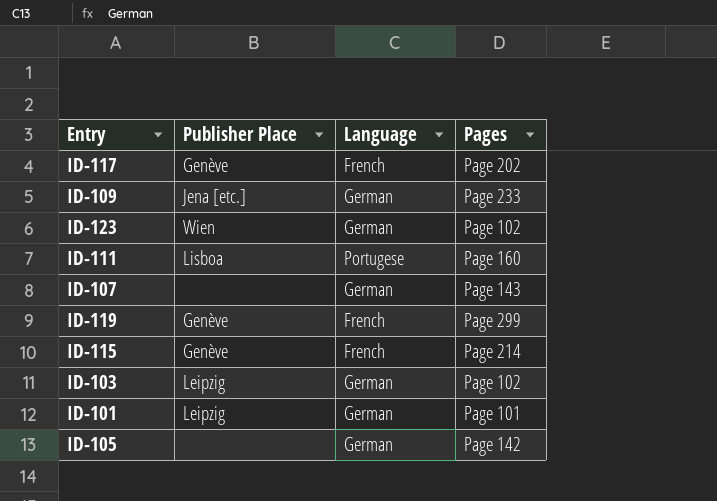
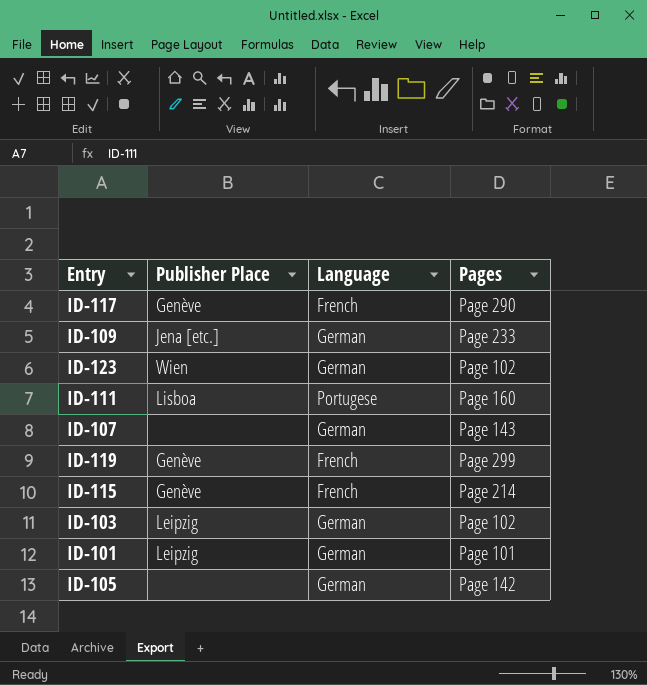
ID-117 | Pages: Page 202 -> Page 290

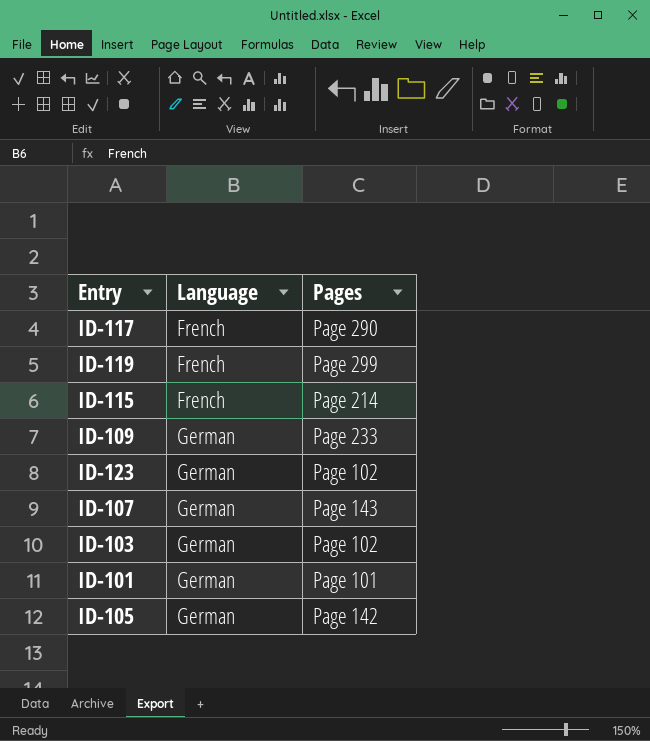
row order: none -> Language ascending
column Publisher Place | position: 2 -> none
row ID-111: Lisboa | Portugese | Page 160 -> none

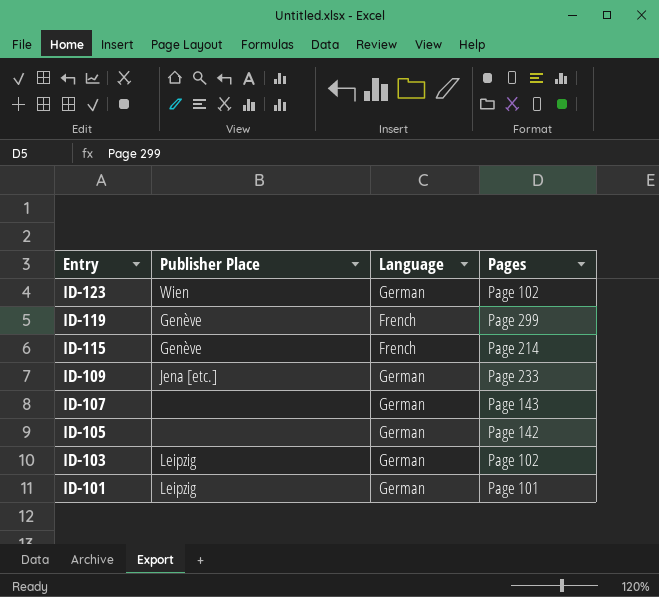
row order: Language ascending -> Entry descending
column Publisher Place | position: none -> 2
row ID-117: French | Page 290 -> none

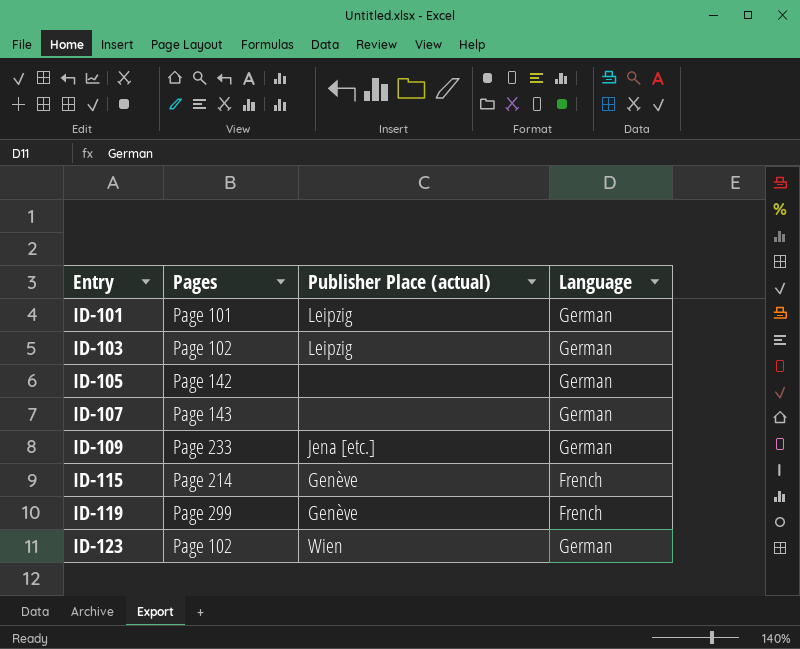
row order: Entry descending -> Entry ascending
column Pages | position: 4 -> 2
column name: Publisher Place -> Publisher Place (actual)

